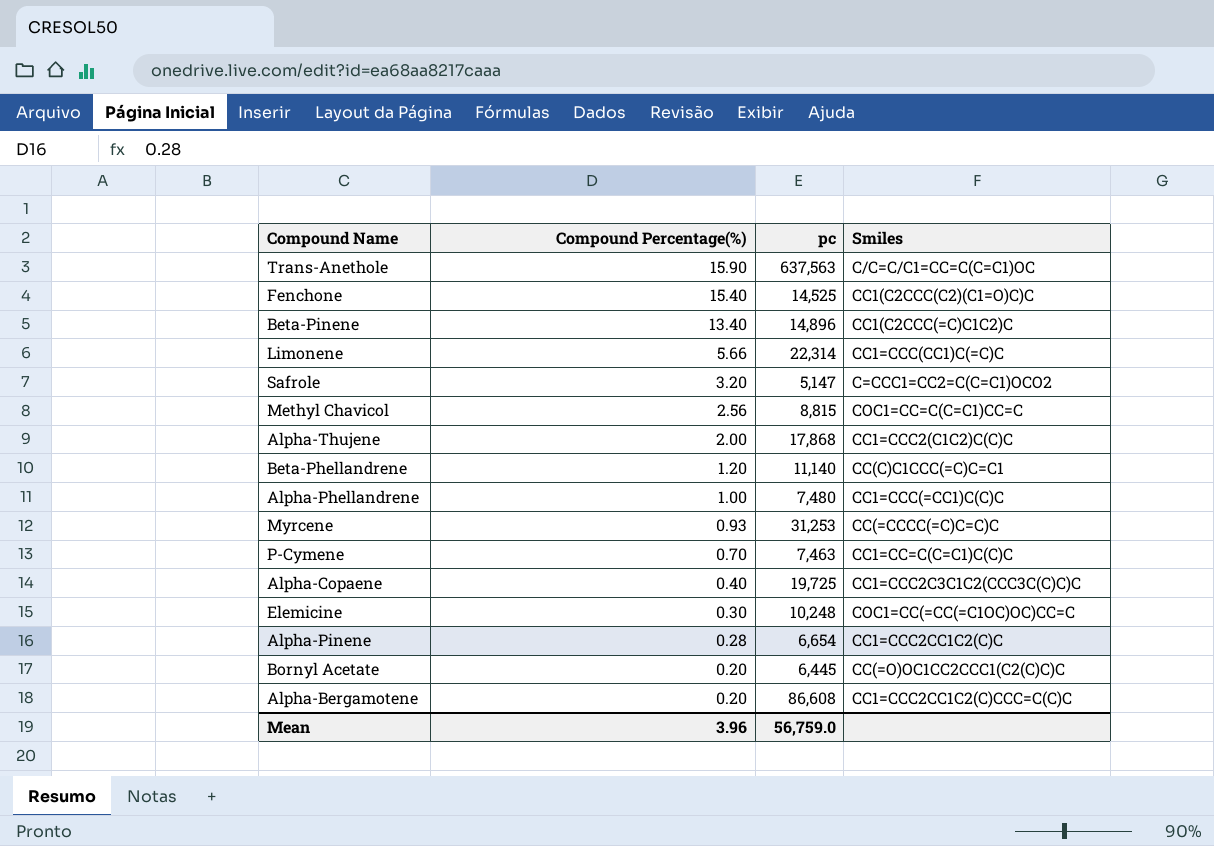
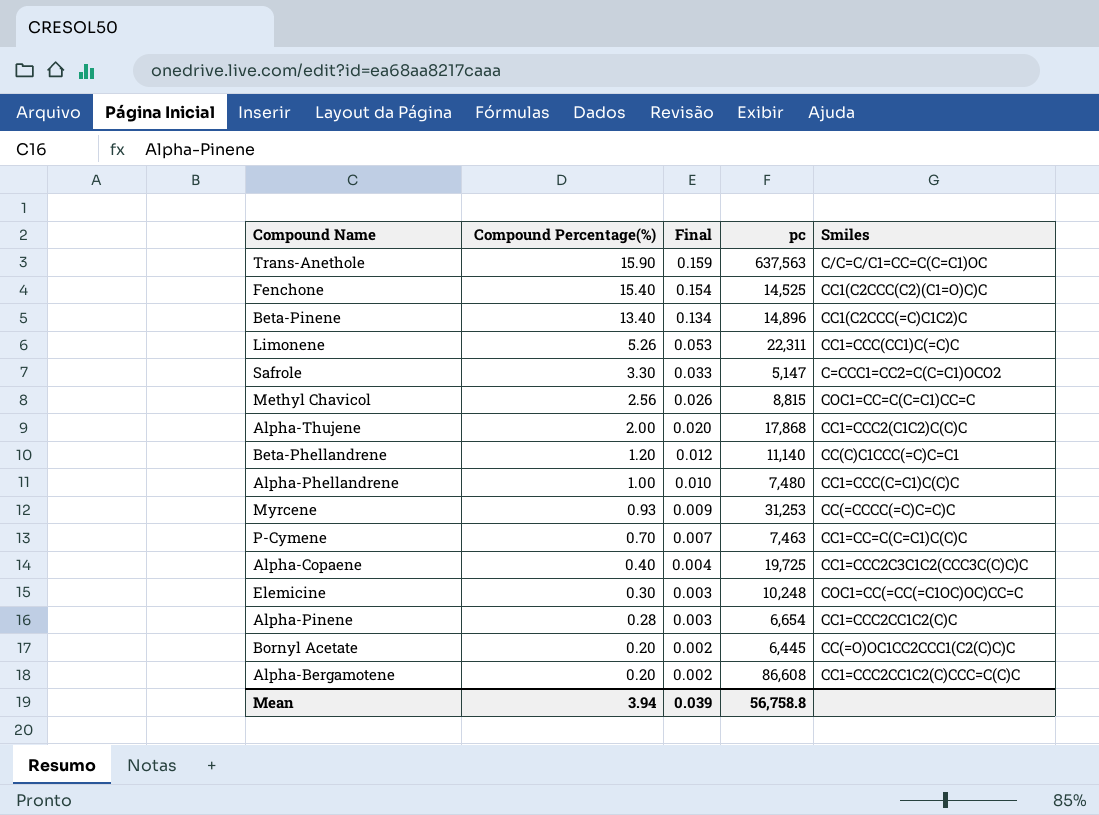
column Final | formula: none -> [Compound Percentage(%)] * 0.01
Limonene | Compound Percentage(%): 5.66 -> 5.26
Limonene | pc: 22,314 -> 22,311
Safrole | Compound Percentage(%): 3.20 -> 3.30
Alpha-Phellandrene | Smiles: CC1=CCC(=CC1)C(C)C -> CC1=CCC(C=C1)C(C)C
Mean | Compound Percentage(%): 3.96 -> 3.94
Mean | pc: 56,759.0 -> 56,758.8

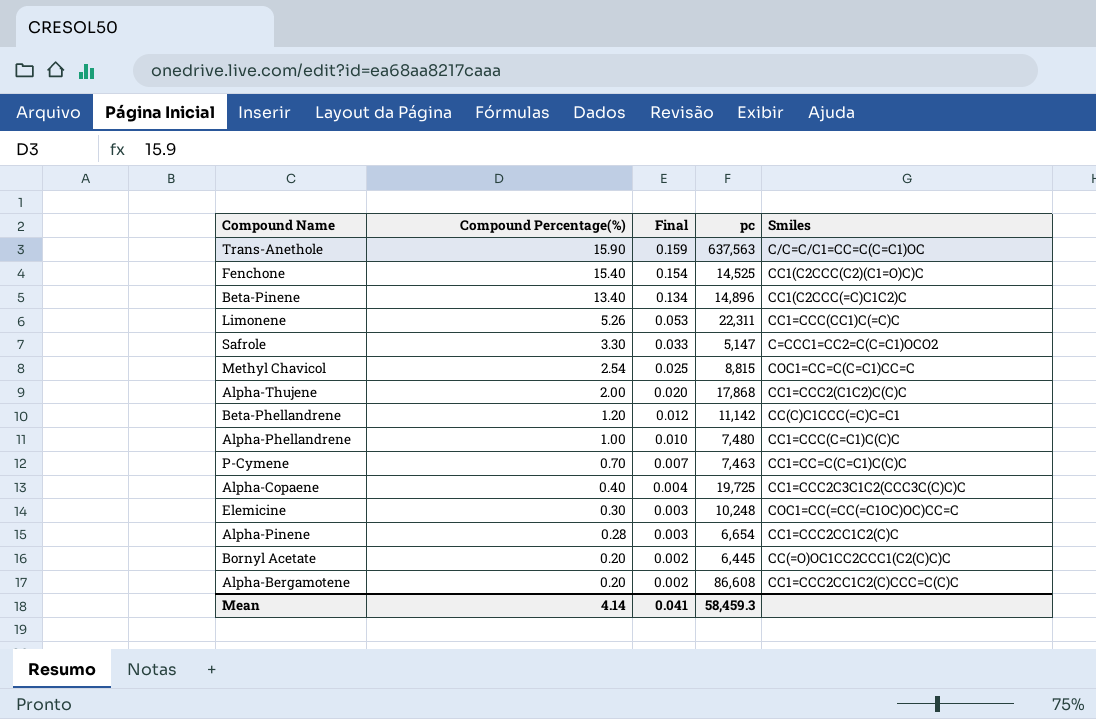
row Myrcene: 0.93 | 0.009 | 31,253 | CC(=CCCC(=C)C=C)C -> none
Methyl Chavicol | Compound Percentage(%): 2.56 -> 2.54
Methyl Chavicol | Final: 0.026 -> 0.025
Beta-Phellandrene | pc: 11,140 -> 11,142
Mean | Compound Percentage(%): 3.94 -> 4.14
Mean | Final: 0.039 -> 0.041
Mean | pc: 56,758.8 -> 58,459.3

